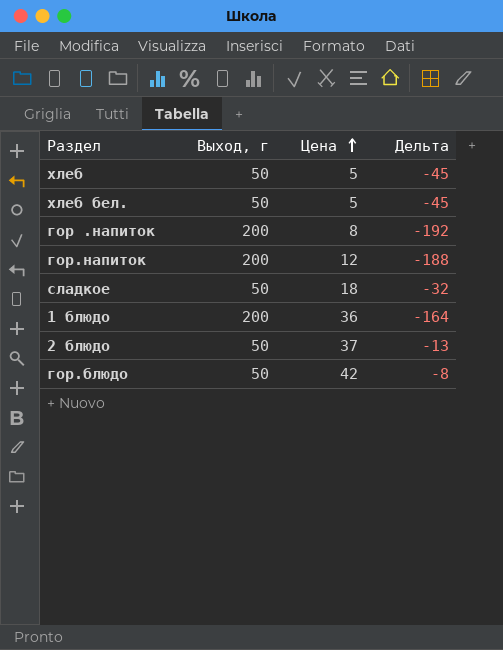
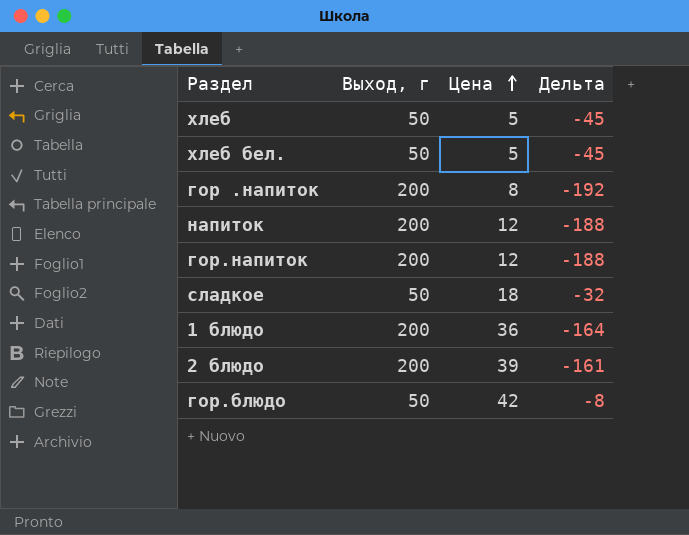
row напиток: none -> 200 | 12 | -188
2 блюдо | Выход, г: 50 -> 200
2 блюдо | Цена: 37 -> 39
2 блюдо | Дельта: -13 -> -161

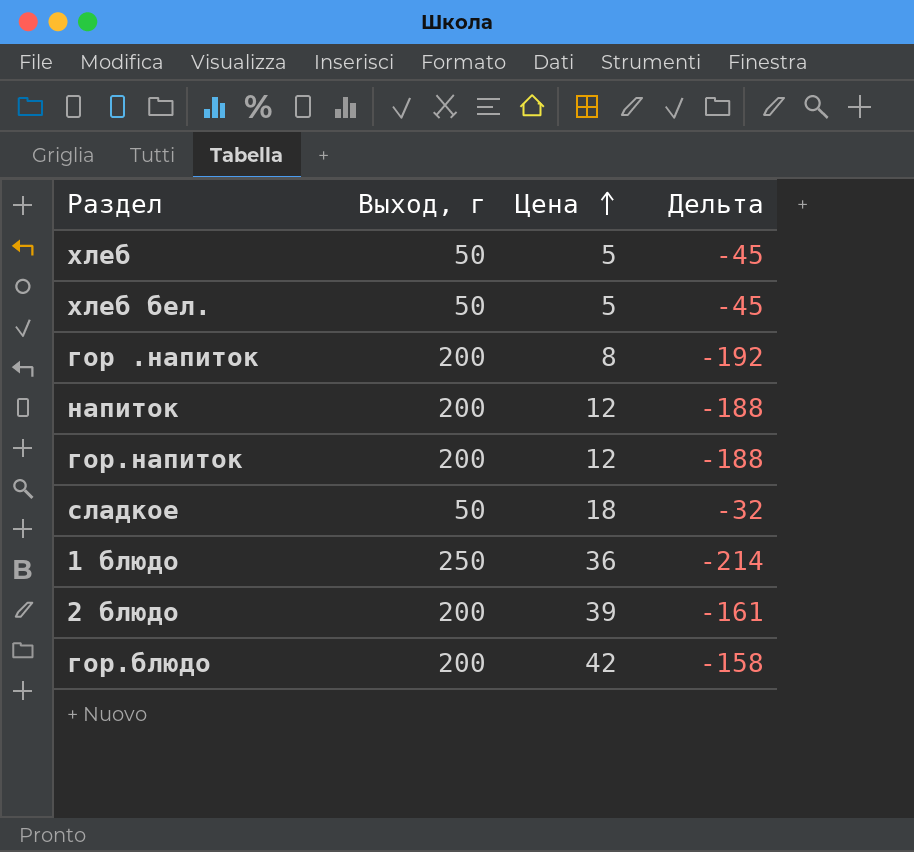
1 блюдо | Выход, г: 200 -> 250
1 блюдо | Дельта: -164 -> -214
гор.блюдо | Выход, г: 50 -> 200
гор.блюдо | Дельта: -8 -> -158

